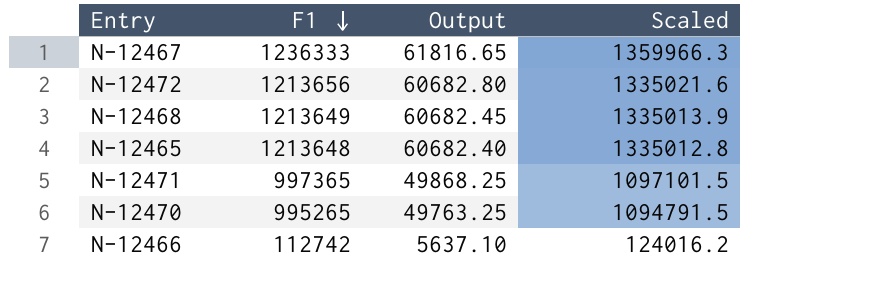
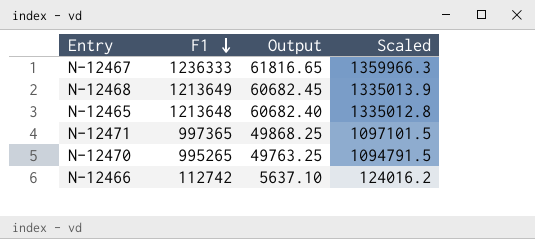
row N-12472: 1213656 | 60682.80 | 1335021.6 -> none

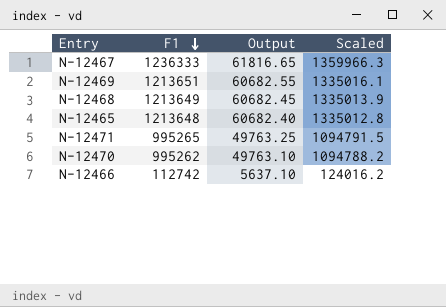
row N-12469: none -> 1213651 | 60682.55 | 1335016.1
N-12471 | F1: 997365 -> 995265
N-12471 | Output: 49868.25 -> 49763.25
N-12471 | Scaled: 1097101.5 -> 1094791.5
N-12470 | F1: 995265 -> 995262
N-12470 | Output: 49763.25 -> 49763.10
N-12470 | Scaled: 1094791.5 -> 1094788.2

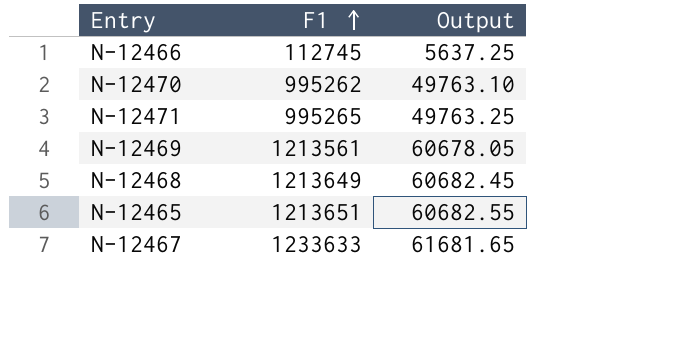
row order: F1 descending -> F1 ascending
column Scaled | formula: [F1] * 1.1 -> none
N-12466 | F1: 112742 -> 112745
N-12466 | Output: 5637.10 -> 5637.25
N-12469 | F1: 1213651 -> 1213561
N-12469 | Output: 60682.55 -> 60678.05
N-12465 | F1: 1213648 -> 1213651
N-12465 | Output: 60682.40 -> 60682.55
N-12467 | F1: 1236333 -> 1233633
N-12467 | Output: 61816.65 -> 61681.65

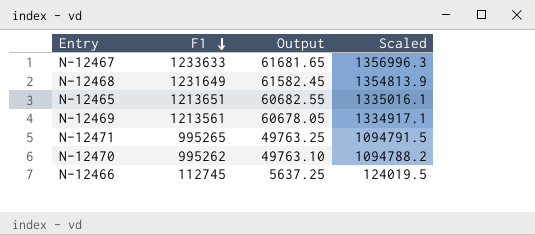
row order: F1 ascending -> F1 descending
column Scaled | formula: none -> [F1] * 1.1
N-12468 | F1: 1213649 -> 1231649
N-12468 | Output: 60682.45 -> 61582.45

